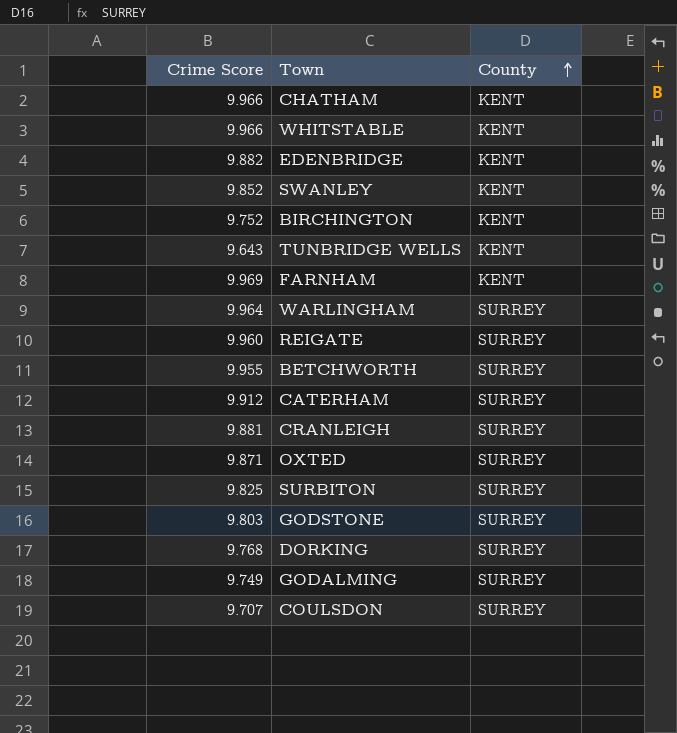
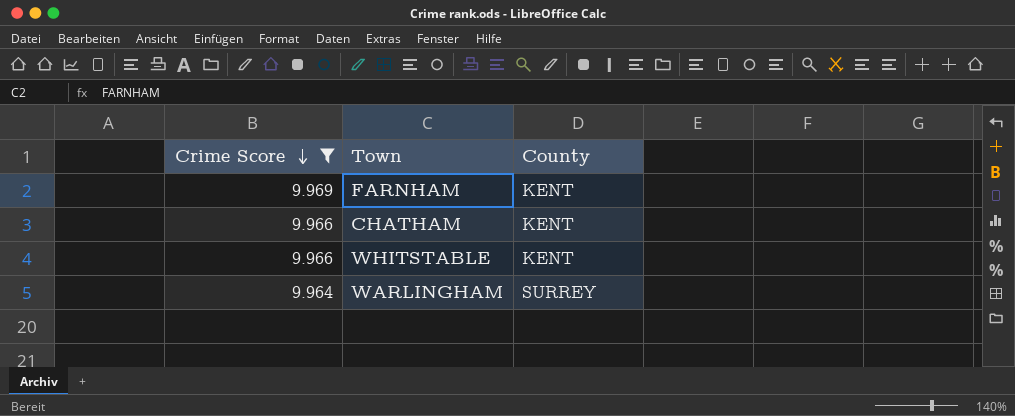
filter: none -> Crime Score >= 9.964
row order: County ascending -> Crime Score descending

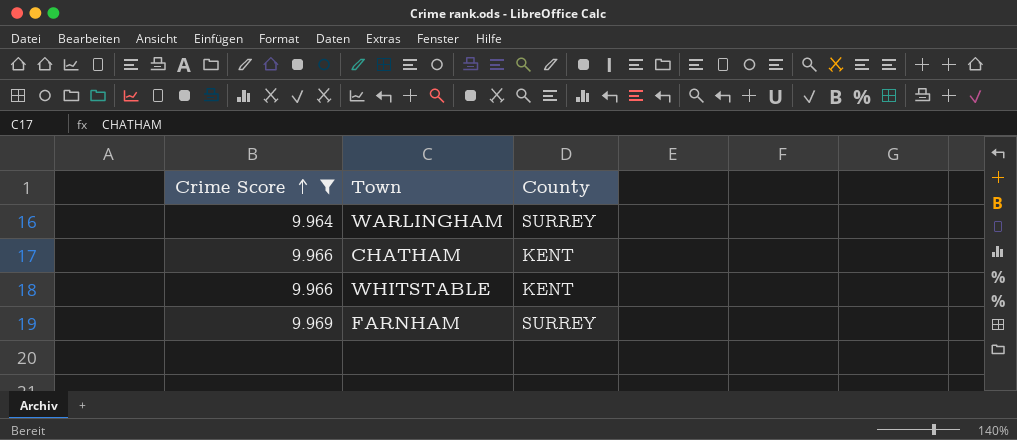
row order: Crime Score descending -> Crime Score ascending
FARNHAM | County: KENT -> SURREY

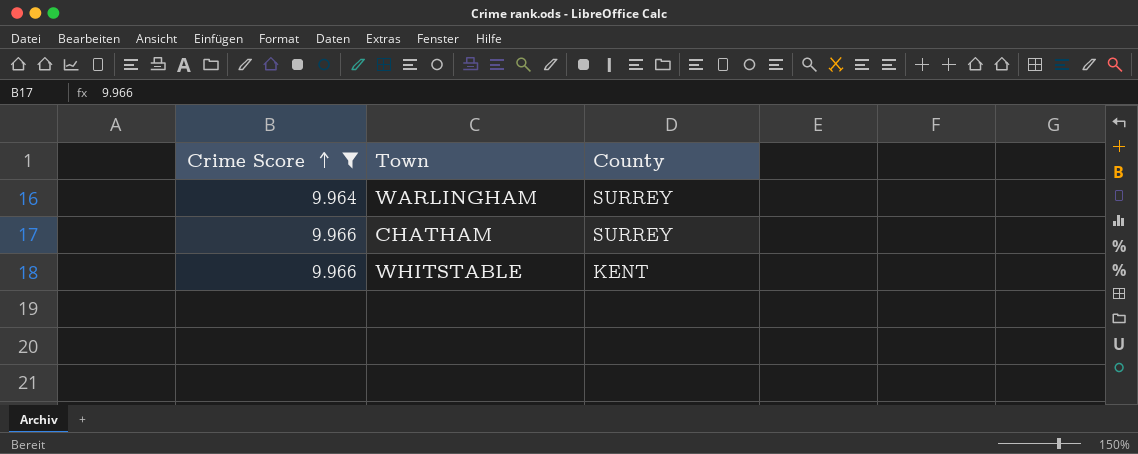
row FARNHAM: 9.969 | SURREY -> none
CHATHAM | County: KENT -> SURREY

